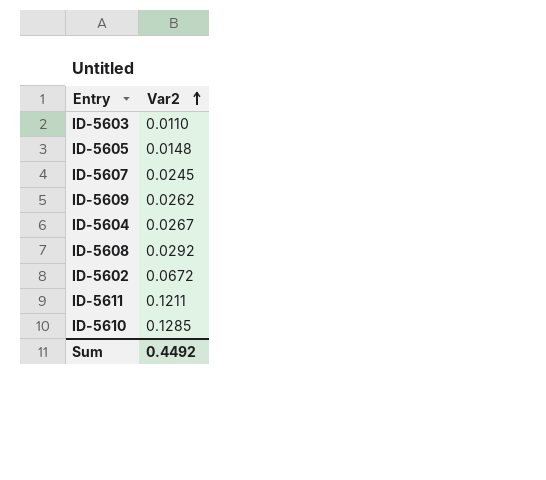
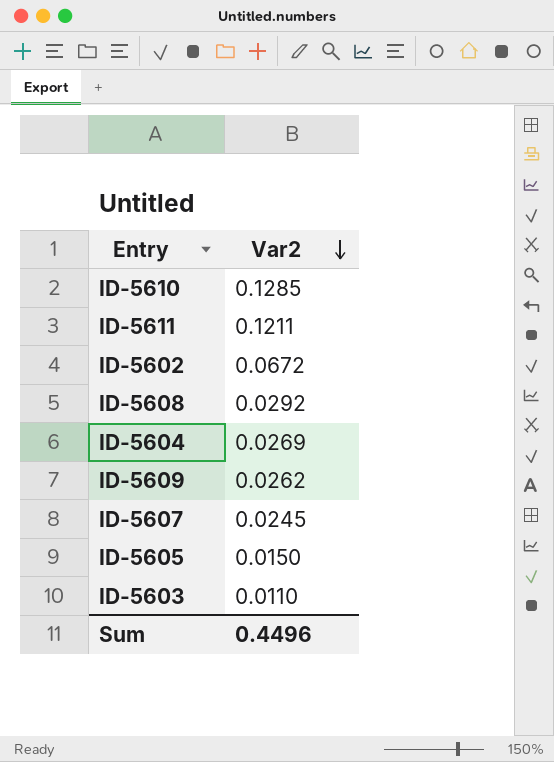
row order: Var2 ascending -> Var2 descending
ID-5604 | Var2: 0.0267 -> 0.0269
ID-5605 | Var2: 0.0148 -> 0.0150
Sum | Var2: 0.4492 -> 0.4496

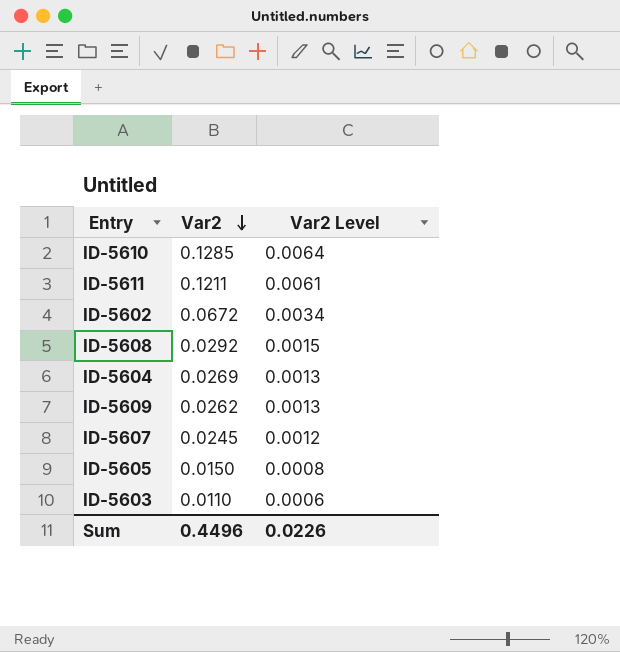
column Var2 Level | formula: none -> [Var2] * 0.05

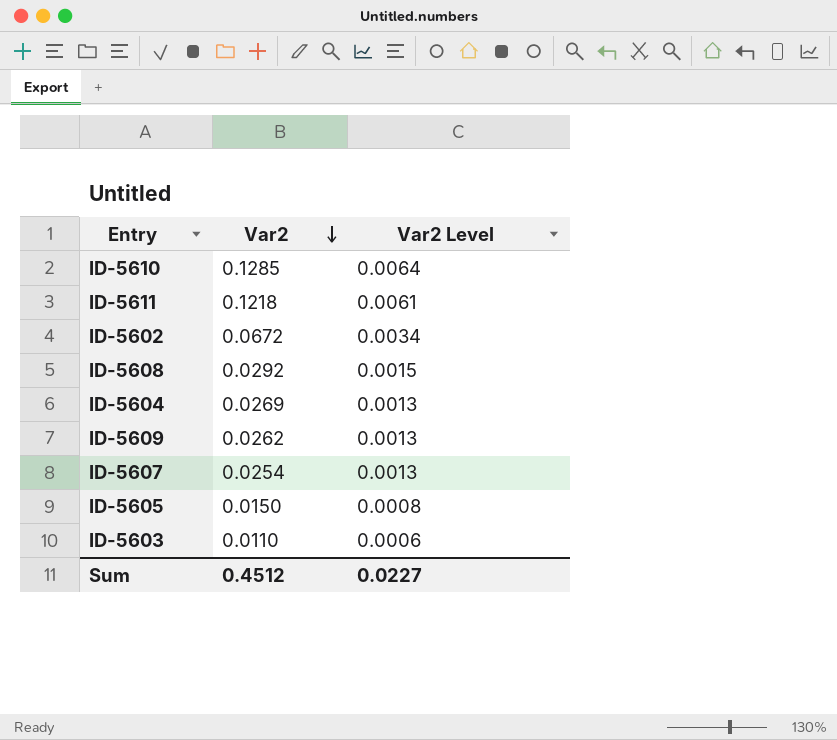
ID-5611 | Var2: 0.1211 -> 0.1218
ID-5607 | Var2: 0.0245 -> 0.0254
ID-5607 | Var2 Level: 0.0012 -> 0.0013
Sum | Var2: 0.4496 -> 0.4512
Sum | Var2 Level: 0.0226 -> 0.0227

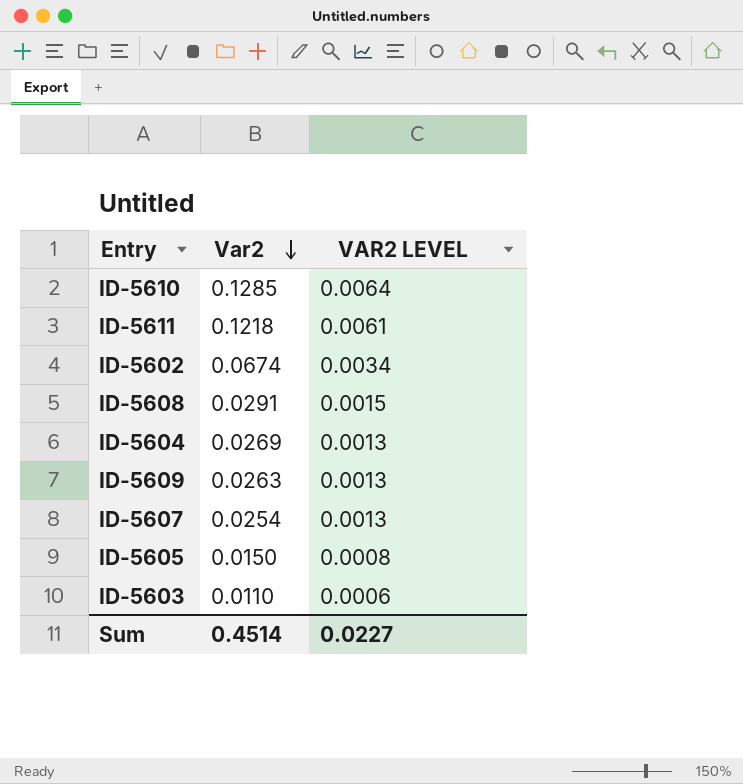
column name: Var2 Level -> VAR2 LEVEL
ID-5602 | Var2: 0.0672 -> 0.0674
ID-5608 | Var2: 0.0292 -> 0.0291
ID-5609 | Var2: 0.0262 -> 0.0263
Sum | Var2: 0.4512 -> 0.4514

